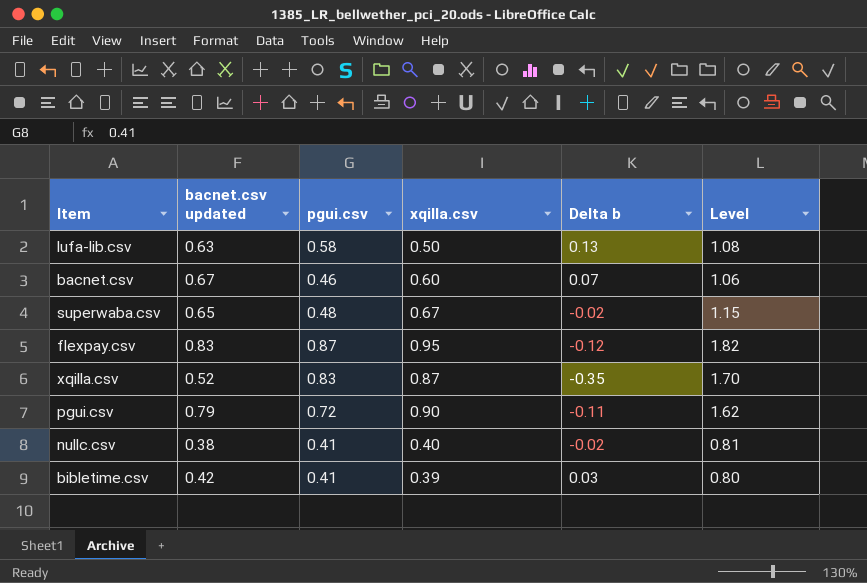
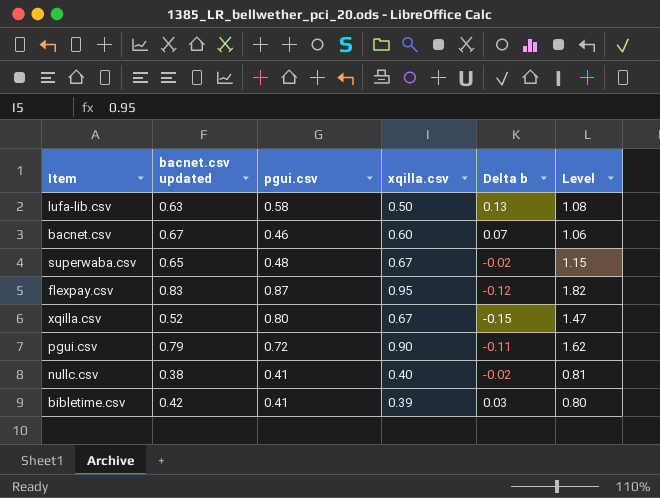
xqilla.csv | pgui.csv: 0.83 -> 0.80
xqilla.csv | xqilla.csv: 0.87 -> 0.67
xqilla.csv | Delta b: -0.35 -> -0.15
xqilla.csv | Level: 1.70 -> 1.47

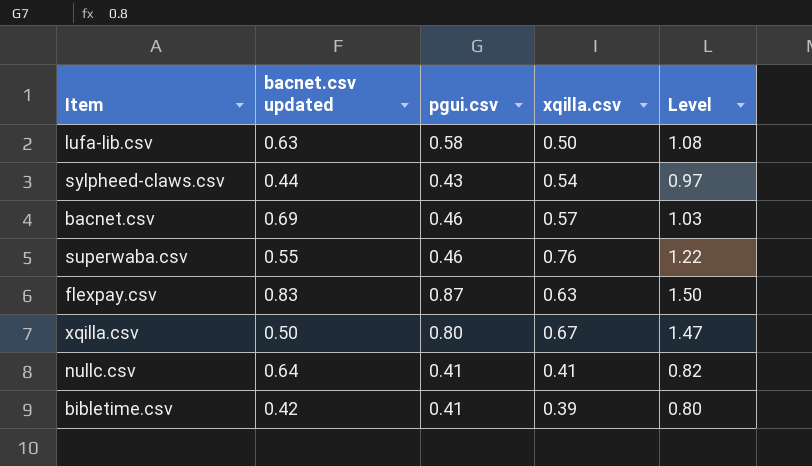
column Delta b | formula: [bacnet.csv updated] - [xqilla.csv] -> none
row pgui.csv: 0.79 | 0.72 | 0.90 | -0.11 | 1.62 -> none
row sylpheed-claws.csv: none -> 0.44 | 0.43 | 0.54 | 0.97
bacnet.csv | bacnet.csv updated: 0.67 -> 0.69
bacnet.csv | xqilla.csv: 0.60 -> 0.57
bacnet.csv | Level: 1.06 -> 1.03
superwaba.csv | bacnet.csv updated: 0.65 -> 0.55
superwaba.csv | pgui.csv: 0.48 -> 0.46
superwaba.csv | xqilla.csv: 0.67 -> 0.76
superwaba.csv | Level: 1.15 -> 1.22
flexpay.csv | xqilla.csv: 0.95 -> 0.63
flexpay.csv | Level: 1.82 -> 1.50
xqilla.csv | bacnet.csv updated: 0.52 -> 0.50
nullc.csv | bacnet.csv updated: 0.38 -> 0.64
nullc.csv | xqilla.csv: 0.40 -> 0.41
nullc.csv | Level: 0.81 -> 0.82

